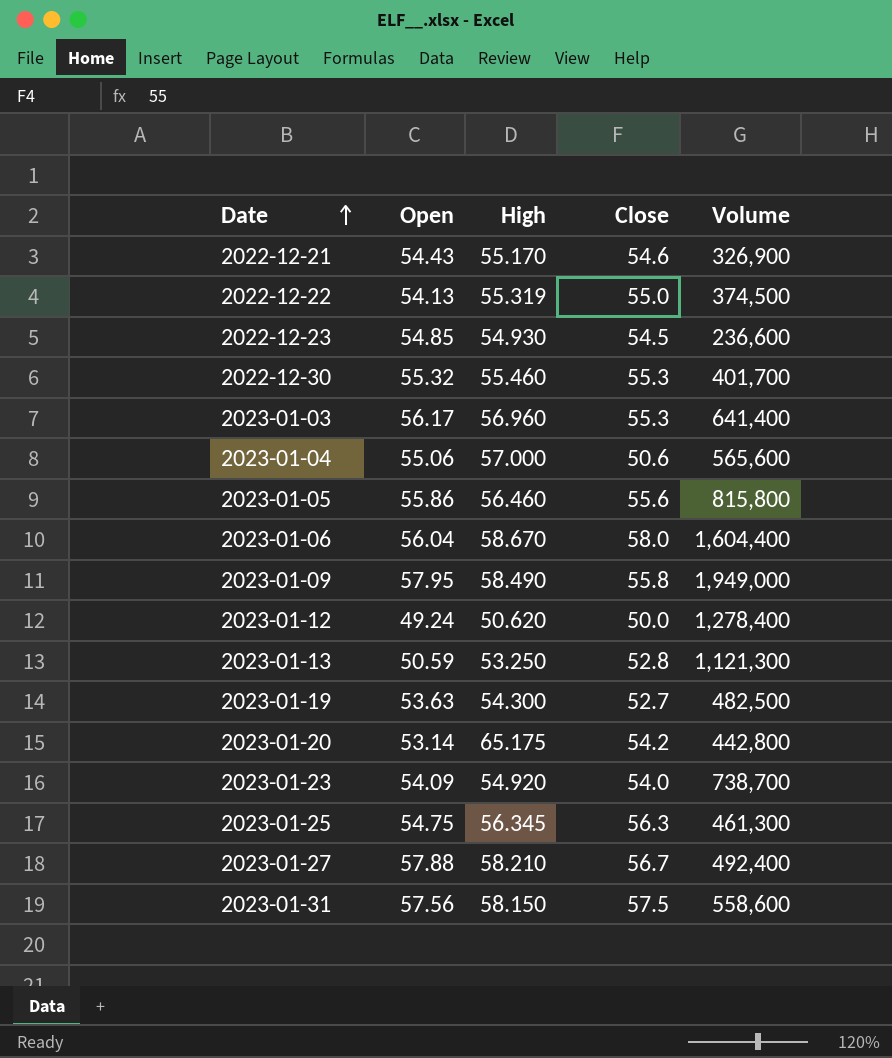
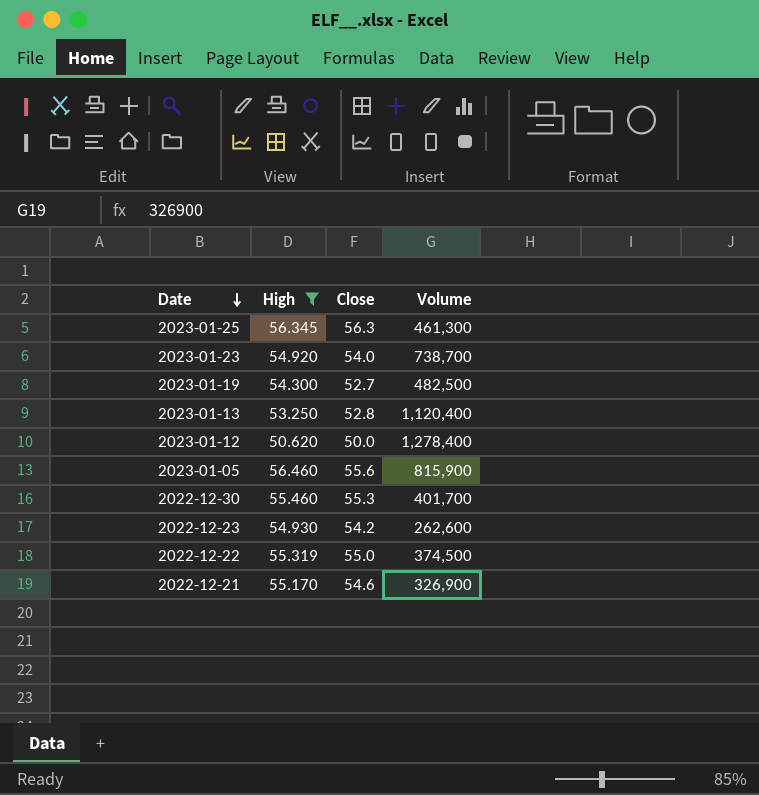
filter: none -> High <= 56.460
row order: Date ascending -> Date descending
column Open | position: 2 -> none
2023-01-13 | Volume: 1,121,300 -> 1,120,400
2023-01-05 | Volume: 815,800 -> 815,900
2022-12-23 | Close: 54.5 -> 54.2
2022-12-23 | Volume: 236,600 -> 262,600

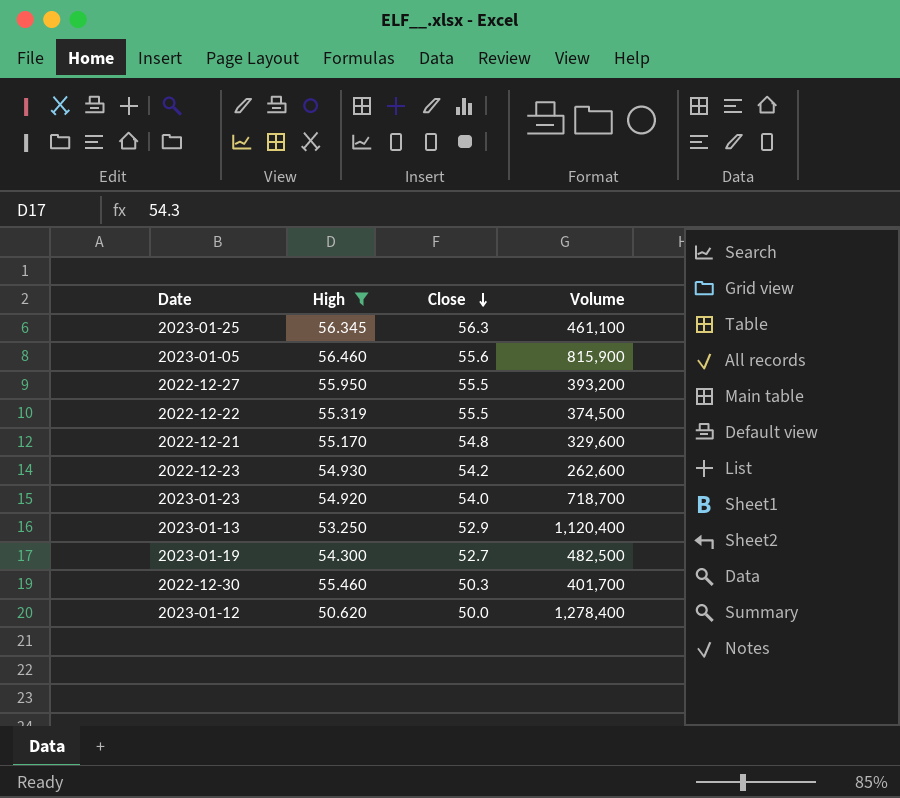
row order: Date descending -> Close descending
2023-01-25 | Volume: 461,300 -> 461,100
row 2022-12-27: none -> 55.950 | 55.5 | 393,200
2022-12-22 | Close: 55.0 -> 55.5
2022-12-21 | Close: 54.6 -> 54.8
2022-12-21 | Volume: 326,900 -> 329,600
2023-01-23 | Volume: 738,700 -> 718,700
2023-01-13 | Close: 52.8 -> 52.9
2022-12-30 | Close: 55.3 -> 50.3

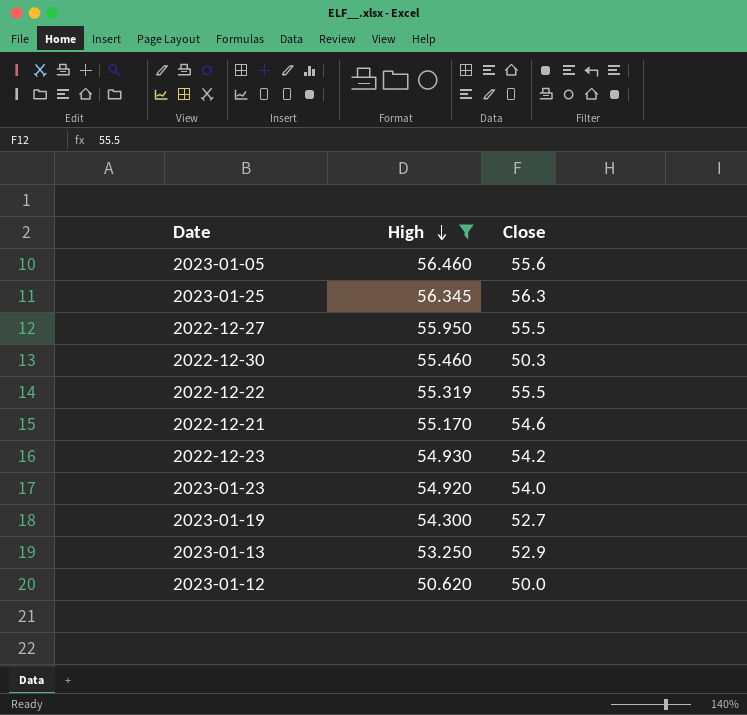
row order: Close descending -> High descending
column Volume | position: 4 -> none
2022-12-21 | Close: 54.8 -> 54.6

